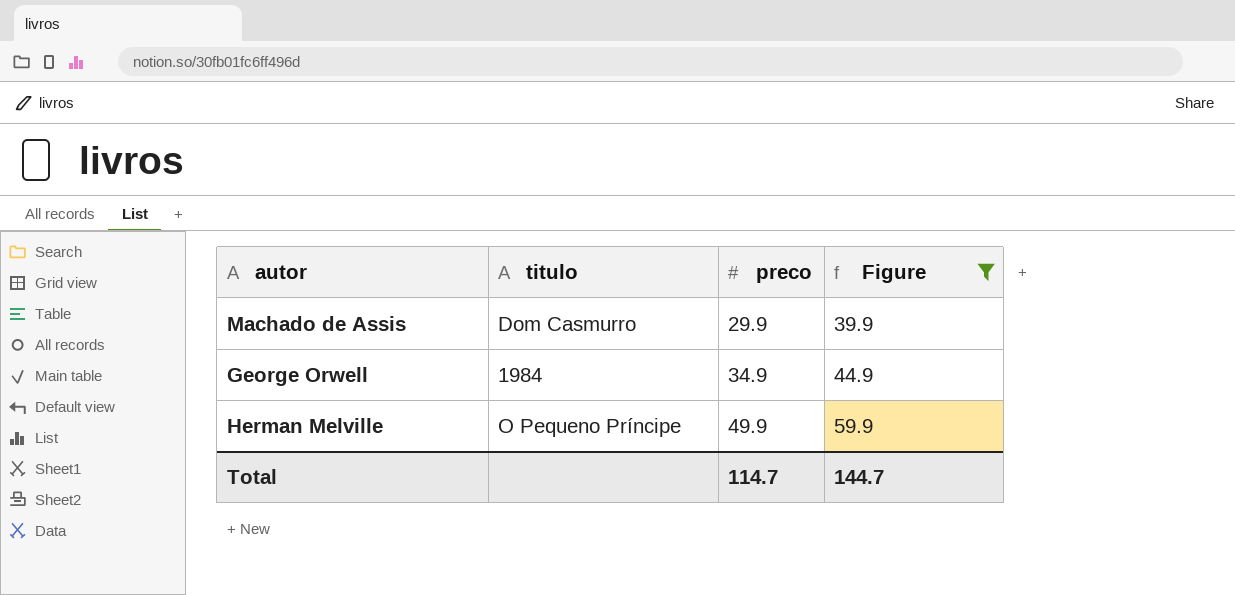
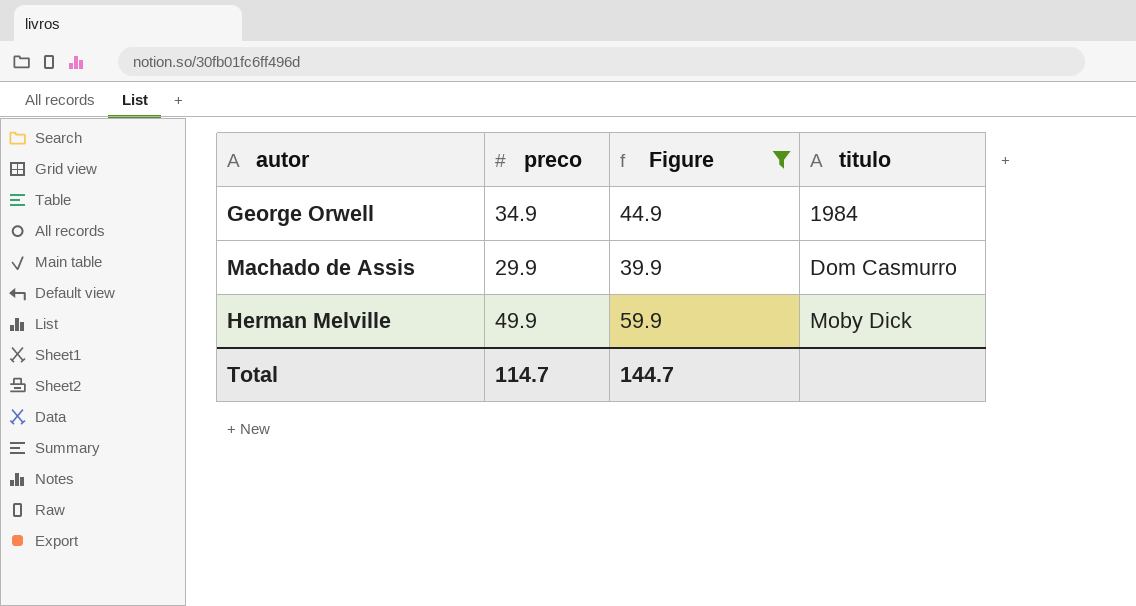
row order: preco ascending -> titulo ascending
column titulo | position: 2 -> 4
Herman Melville | titulo: O Pequeno Príncipe -> Moby Dick

